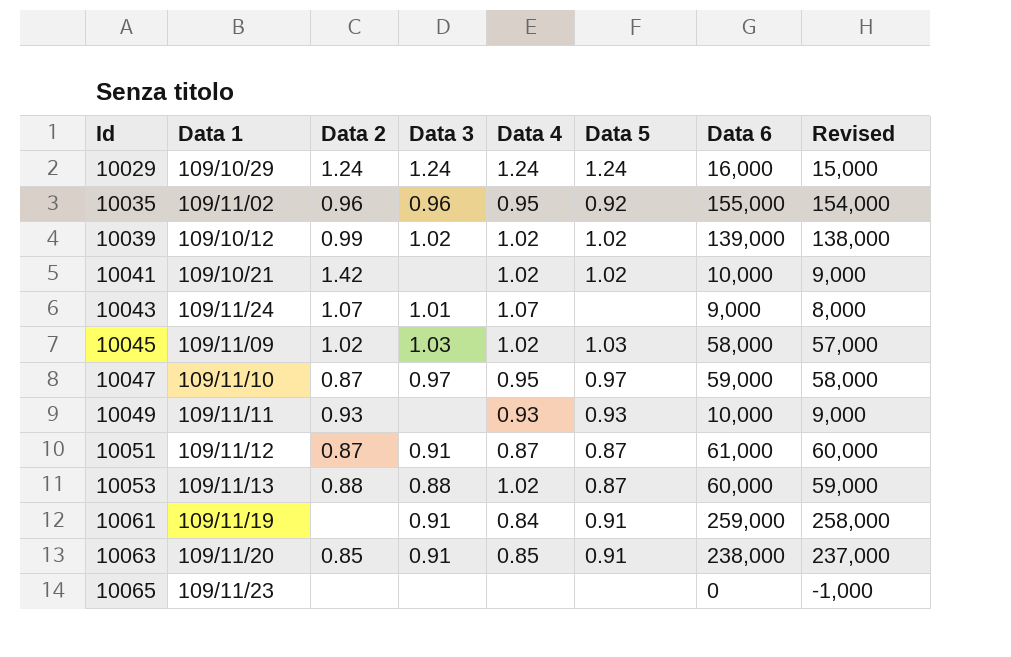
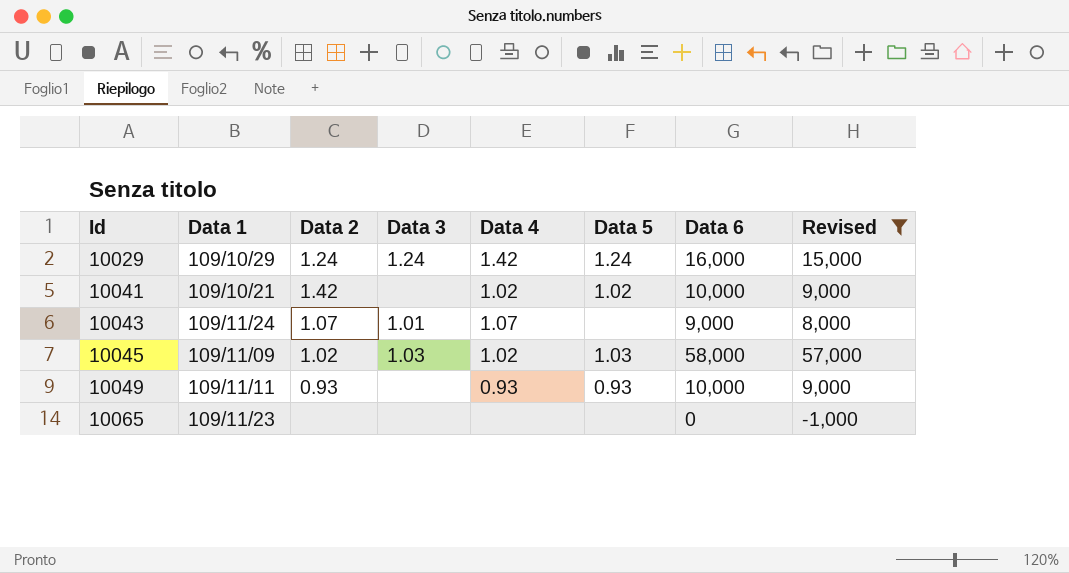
filter: none -> Revised <= 57,000
10029 | Data 4: 1.24 -> 1.42

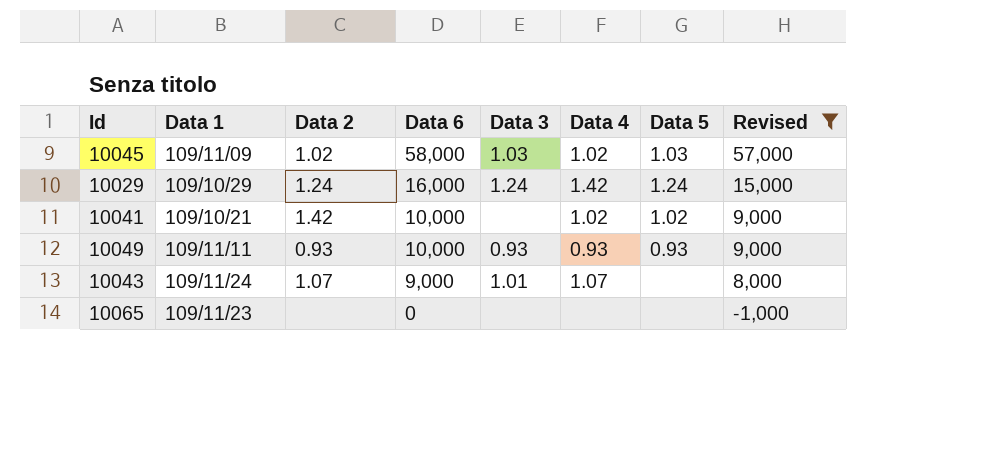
row order: Id ascending -> Data 6 descending
column Data 6 | position: 7 -> 4
10049 | Data 3: none -> 0.93

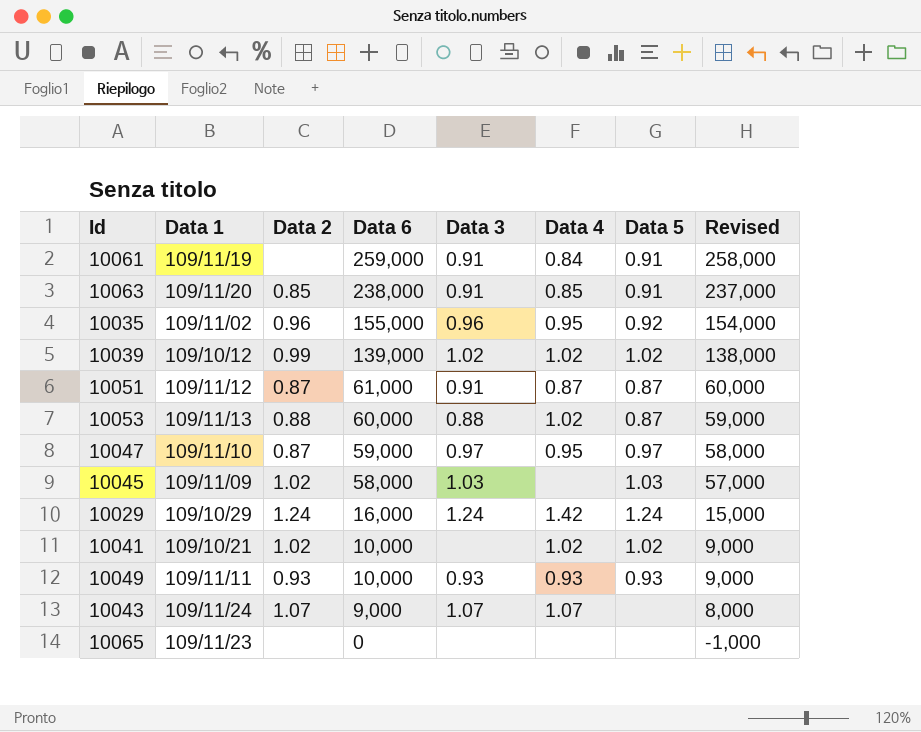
filter: Revised <= 57,000 -> none
10045 | Data 4: 1.02 -> none
10041 | Data 2: 1.42 -> 1.02
10043 | Data 3: 1.01 -> 1.07

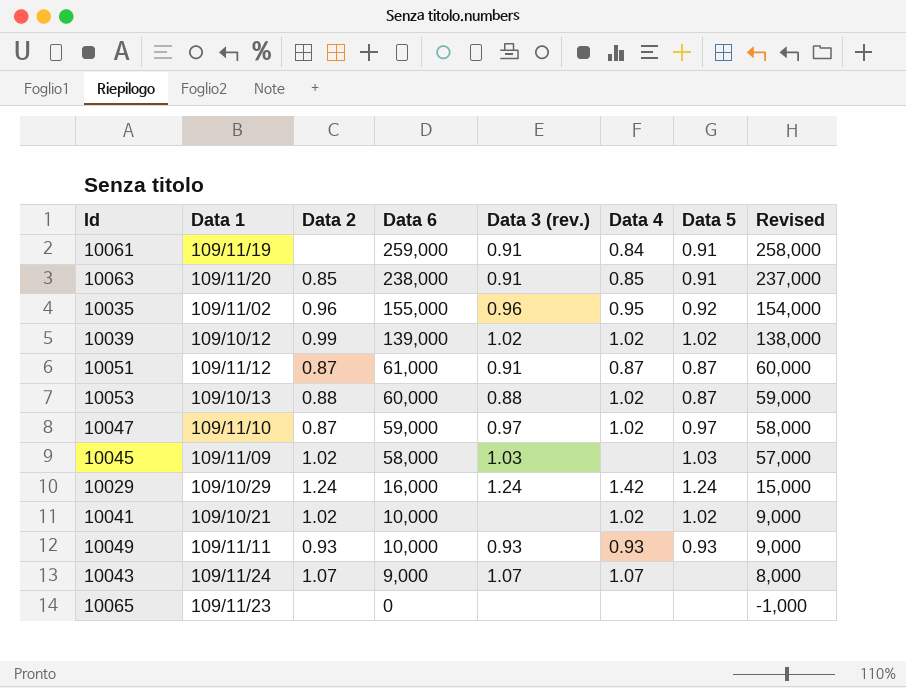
column name: Data 3 -> Data 3 (rev.)
10053 | Data 1: 109/11/13 -> 109/10/13
10047 | Data 4: 0.95 -> 1.02

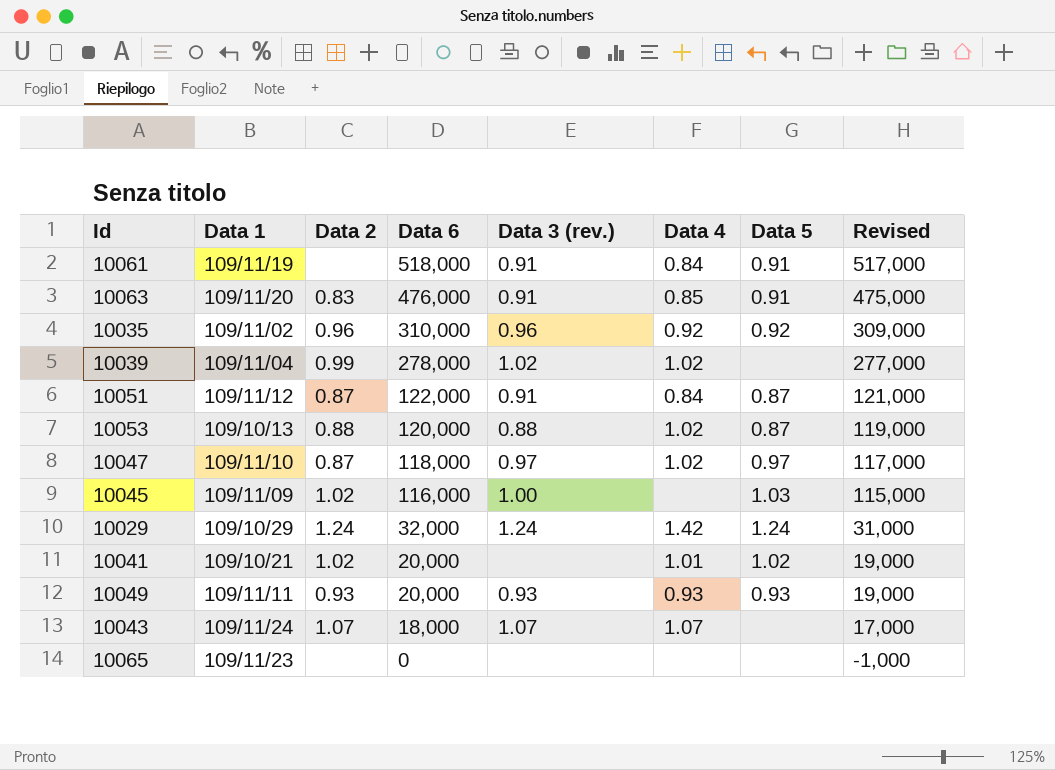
10061 | Data 6: 259,000 -> 518,000
10061 | Revised: 258,000 -> 517,000
10063 | Data 2: 0.85 -> 0.83
10063 | Data 6: 238,000 -> 476,000
10063 | Revised: 237,000 -> 475,000
10035 | Data 6: 155,000 -> 310,000
10035 | Data 4: 0.95 -> 0.92
10035 | Revised: 154,000 -> 309,000
10039 | Data 1: 109/10/12 -> 109/11/04
10039 | Data 6: 139,000 -> 278,000
10039 | Data 5: 1.02 -> none
10039 | Revised: 138,000 -> 277,000
10051 | Data 6: 61,000 -> 122,000
10051 | Data 4: 0.87 -> 0.84
10051 | Revised: 60,000 -> 121,000
10053 | Data 6: 60,000 -> 120,000
10053 | Revised: 59,000 -> 119,000
10047 | Data 6: 59,000 -> 118,000
10047 | Revised: 58,000 -> 117,000
10045 | Data 6: 58,000 -> 116,000
10045 | Data 3 (rev.): 1.03 -> 1.00
10045 | Revised: 57,000 -> 115,000
10029 | Data 6: 16,000 -> 32,000
10029 | Revised: 15,000 -> 31,000
10041 | Data 6: 10,000 -> 20,000
10041 | Data 4: 1.02 -> 1.01
10041 | Revised: 9,000 -> 19,000
10049 | Data 6: 10,000 -> 20,000
10049 | Revised: 9,000 -> 19,000
10043 | Data 6: 9,000 -> 18,000
10043 | Revised: 8,000 -> 17,000

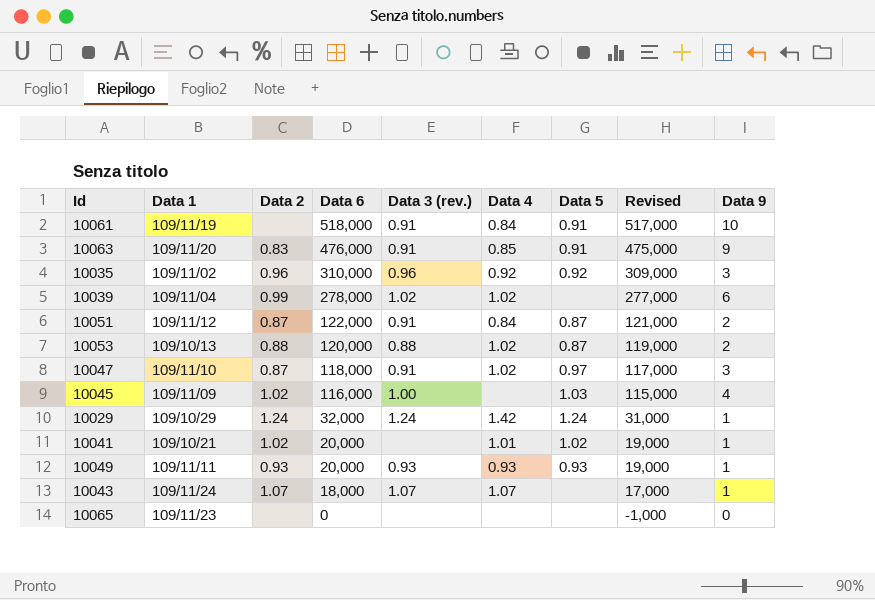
column Data 9 | position: none -> 9
10047 | Data 3 (rev.): 0.97 -> 0.91

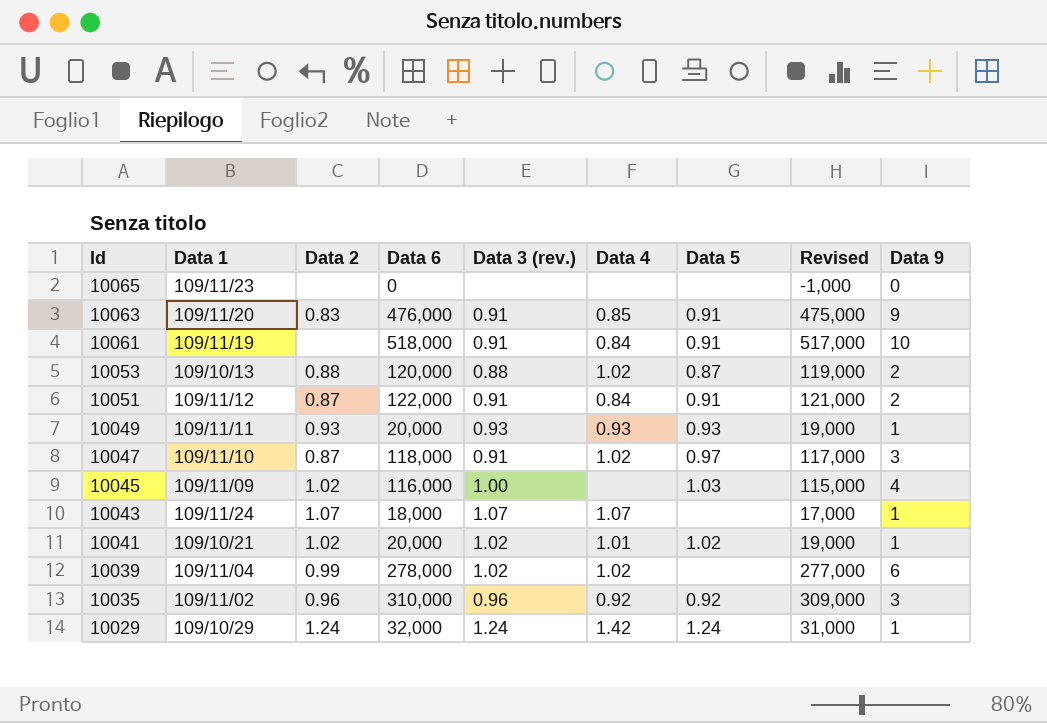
row order: Data 6 descending -> Id descending
10051 | Data 5: 0.87 -> 0.91
10041 | Data 3 (rev.): none -> 1.02

